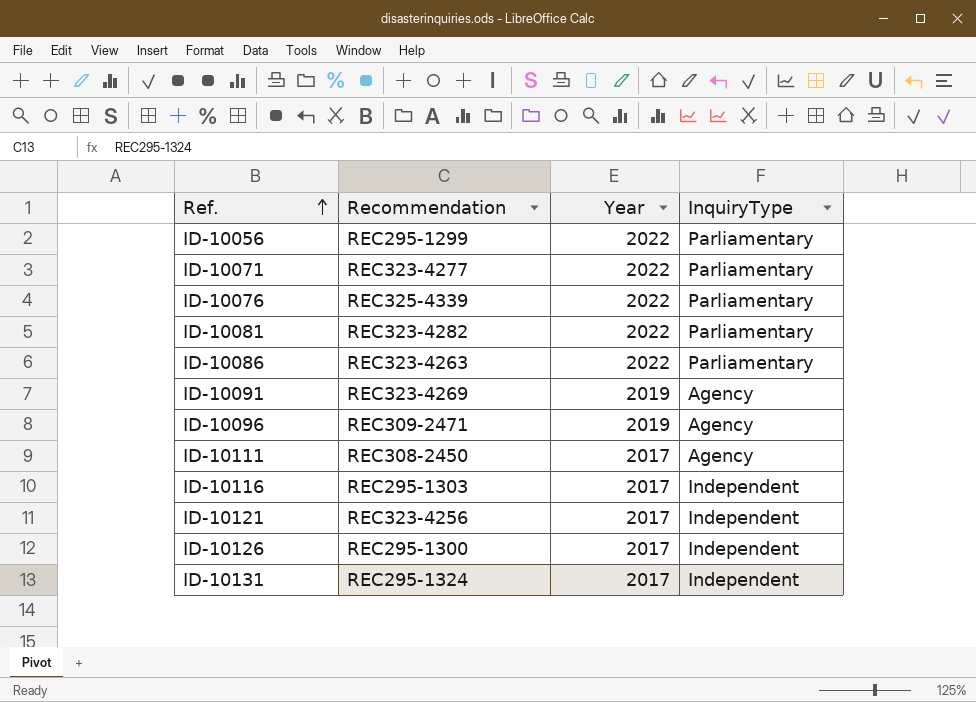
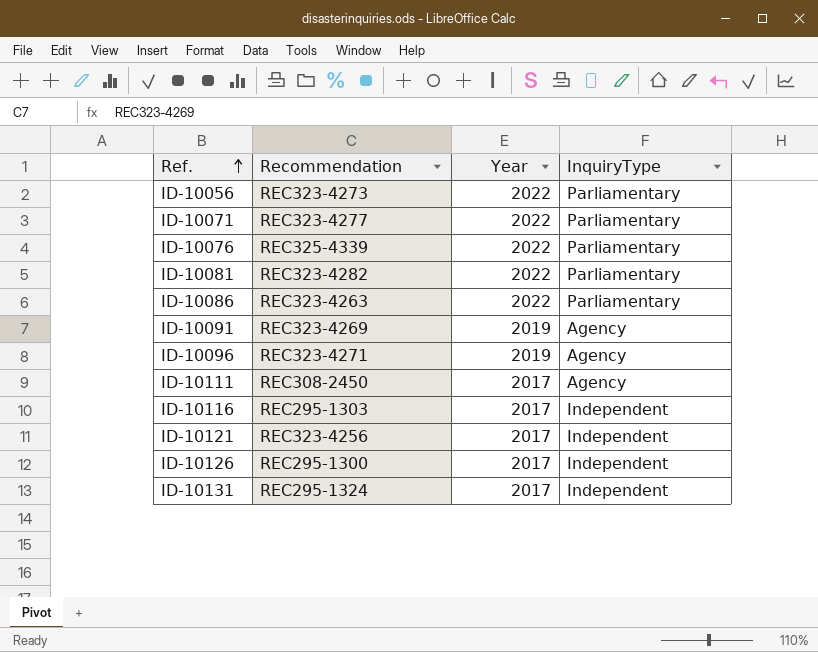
ID-10056 | Recommendation: REC295-1299 -> REC323-4273
ID-10096 | Recommendation: REC309-2471 -> REC323-4271

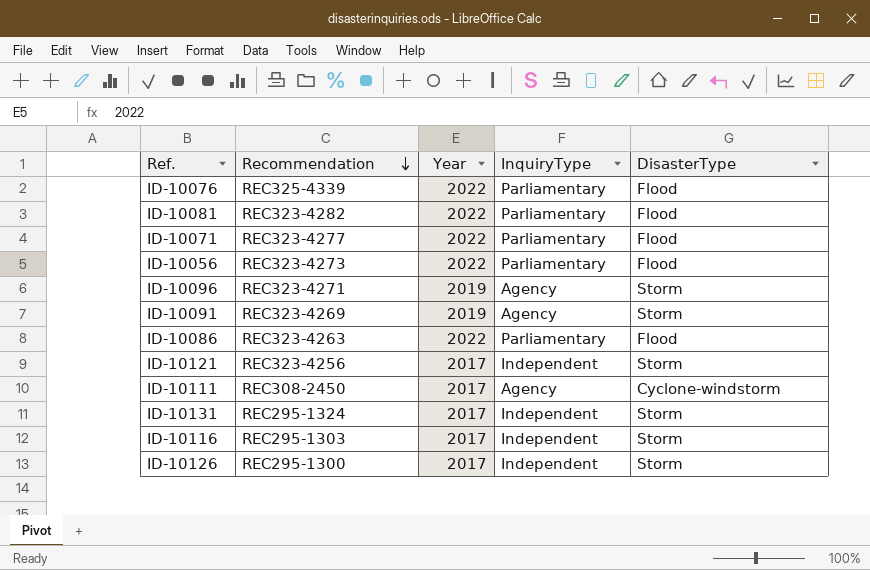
row order: Ref. ascending -> Recommendation descending
column DisasterType | position: none -> 5

